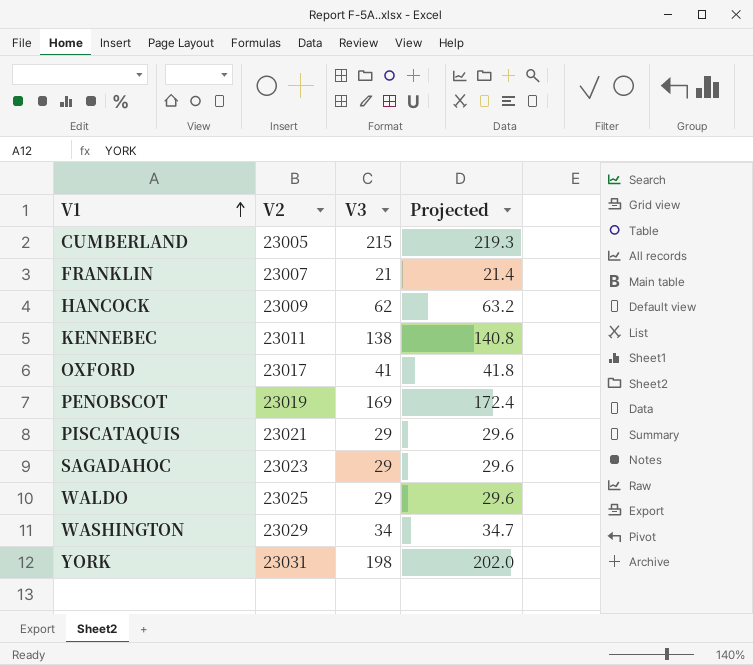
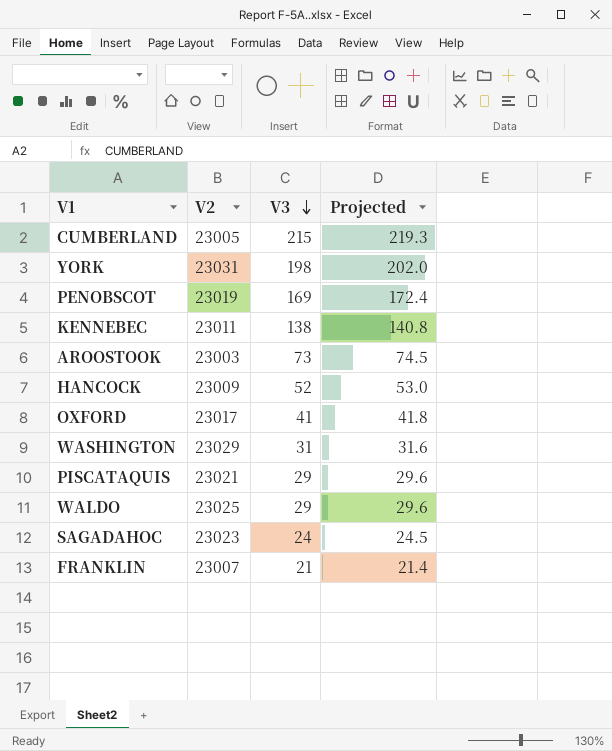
row order: V1 ascending -> V3 descending
row AROOSTOOK: none -> 23003 | 73 | 74.5
HANCOCK | V3: 62 -> 52
HANCOCK | Projected: 63.2 -> 53.0
WASHINGTON | V3: 34 -> 31
WASHINGTON | Projected: 34.7 -> 31.6
SAGADAHOC | V3: 29 -> 24
SAGADAHOC | Projected: 29.6 -> 24.5

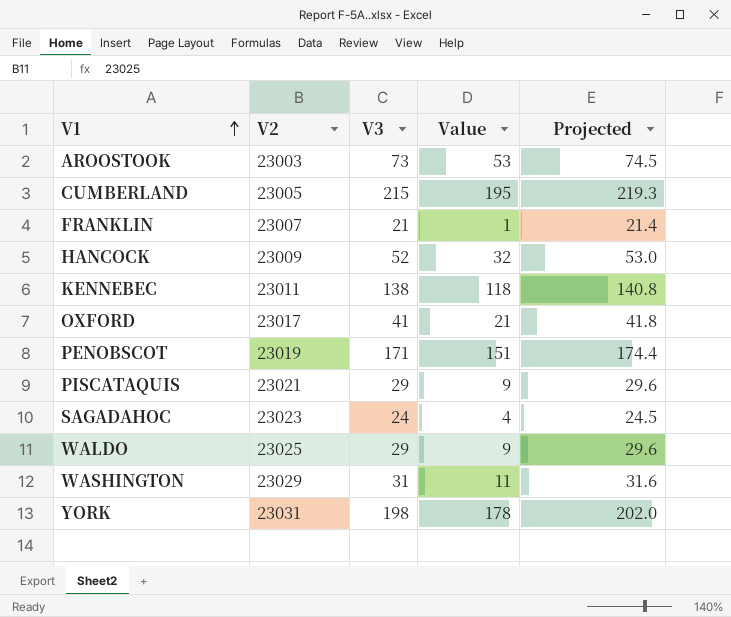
row order: V3 descending -> V1 ascending
column Value | formula: none -> [V3] - 20
PENOBSCOT | V3: 169 -> 171
PENOBSCOT | Projected: 172.4 -> 174.4

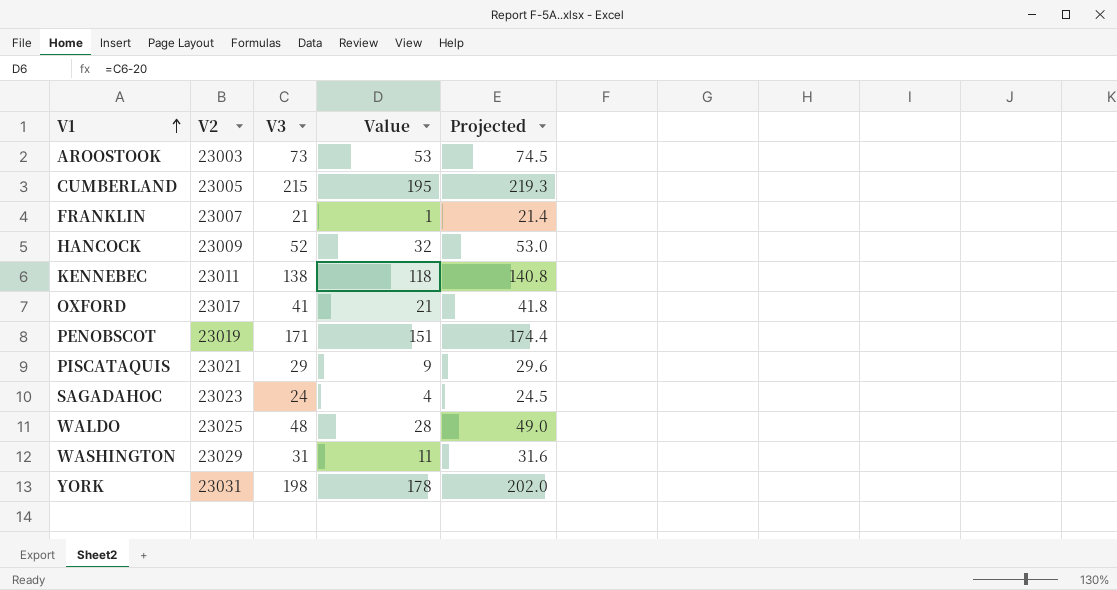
WALDO | V3: 29 -> 48
WALDO | Value: 9 -> 28
WALDO | Projected: 29.6 -> 49.0

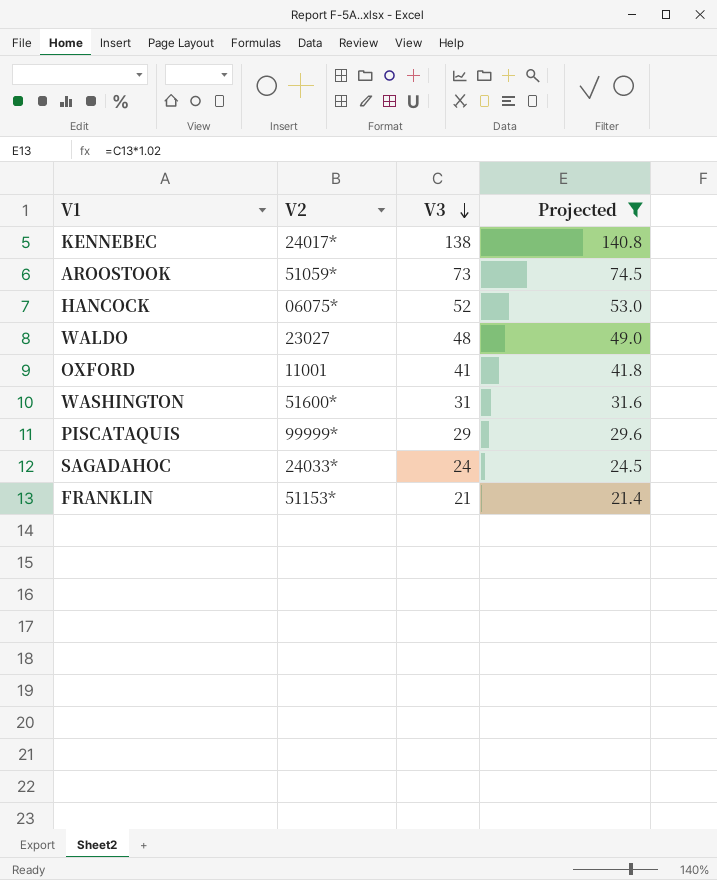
filter: none -> Projected <= 140.8
row order: V1 ascending -> V3 descending
column Value | formula: [V3] - 20 -> none
KENNEBEC | V2: 23011 -> 24017*
AROOSTOOK | V2: 23003 -> 51059*
HANCOCK | V2: 23009 -> 06075*
WALDO | V2: 23025 -> 23027
OXFORD | V2: 23017 -> 11001
WASHINGTON | V2: 23029 -> 51600*
PISCATAQUIS | V2: 23021 -> 99999*
SAGADAHOC | V2: 23023 -> 24033*
FRANKLIN | V2: 23007 -> 51153*

